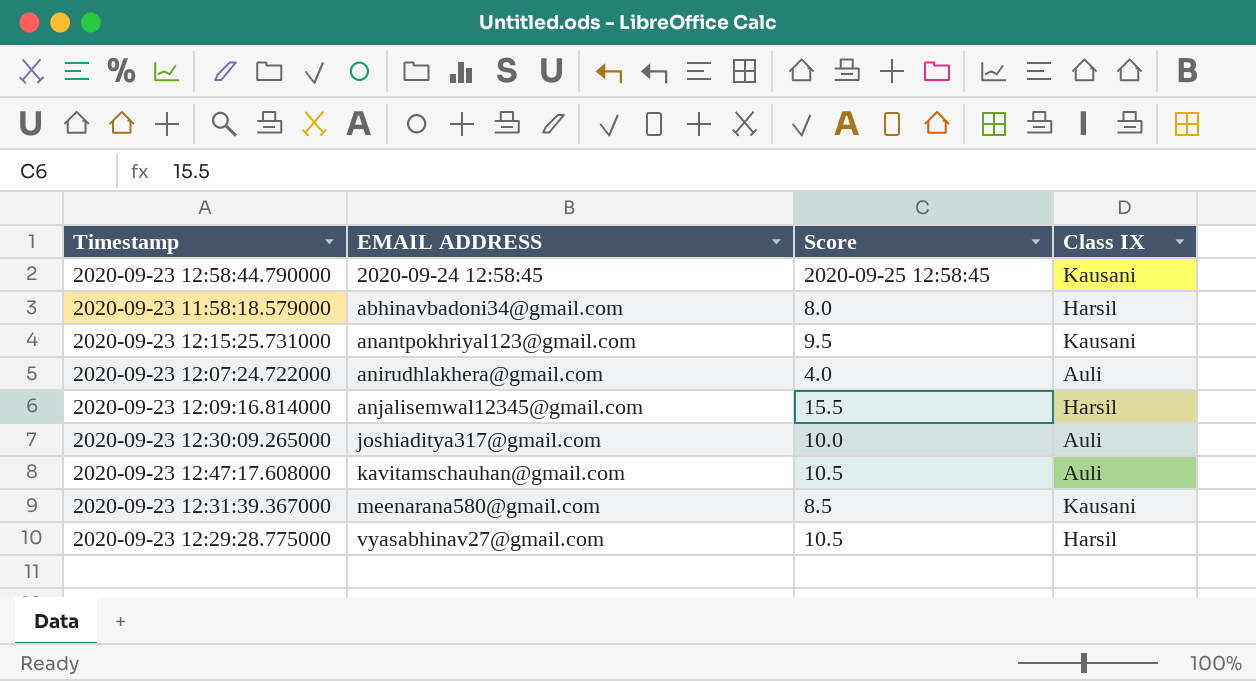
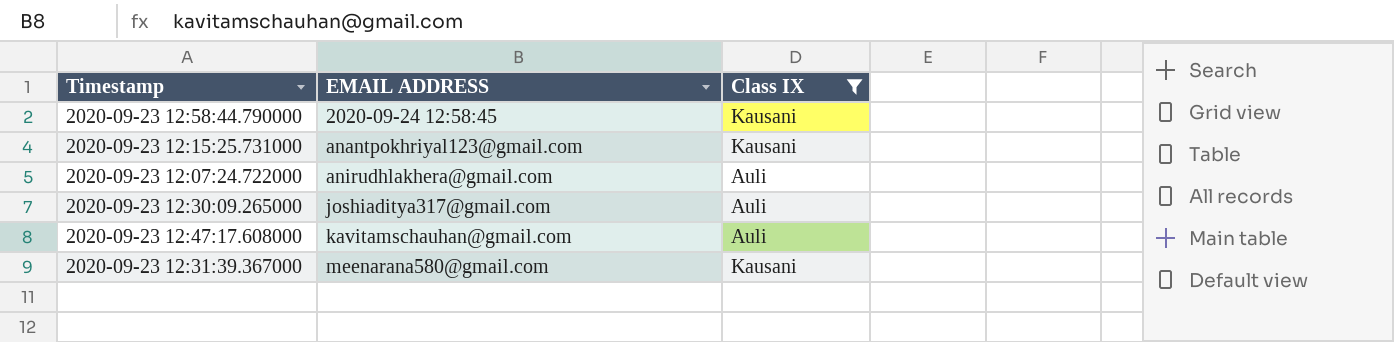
filter: none -> Class IX != Harsil
column Score | position: 3 -> none

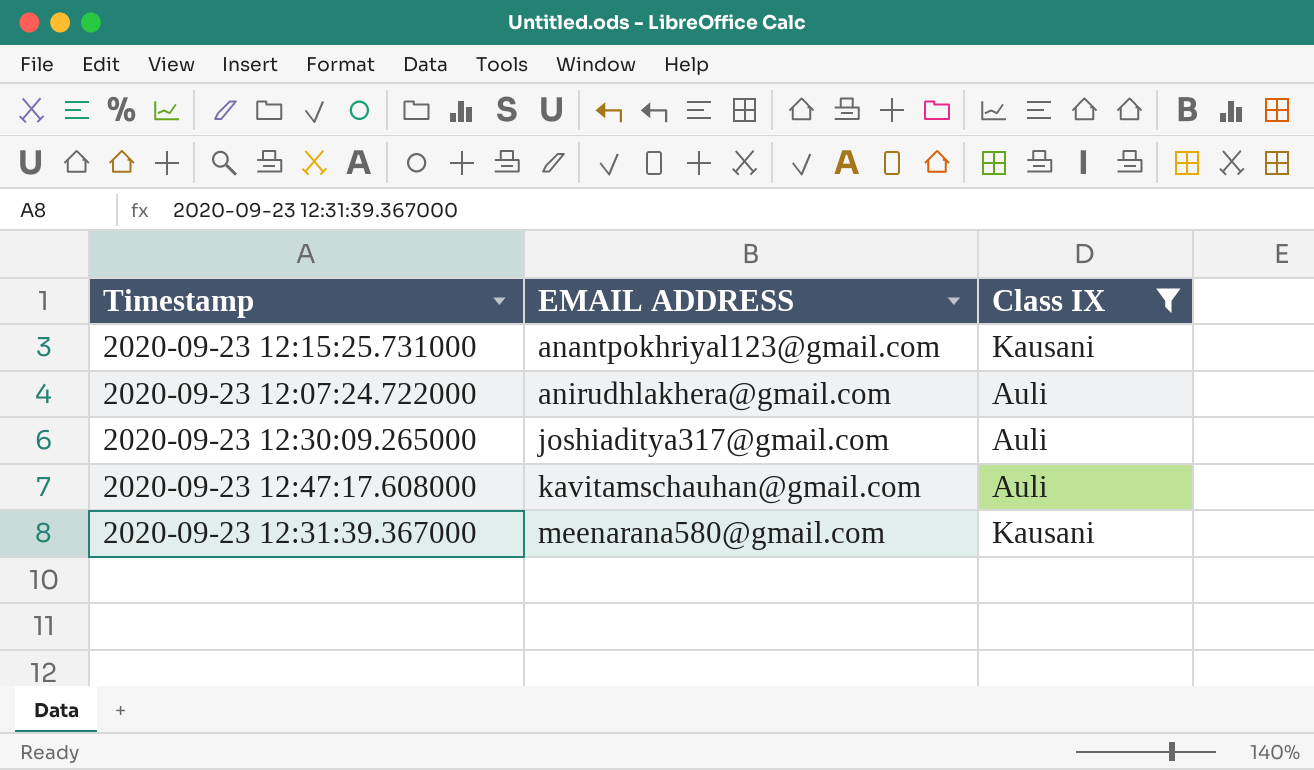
row 2020-09-23 12:58:44.790000: 2020-09-24 12:58:45 | Kausani -> none

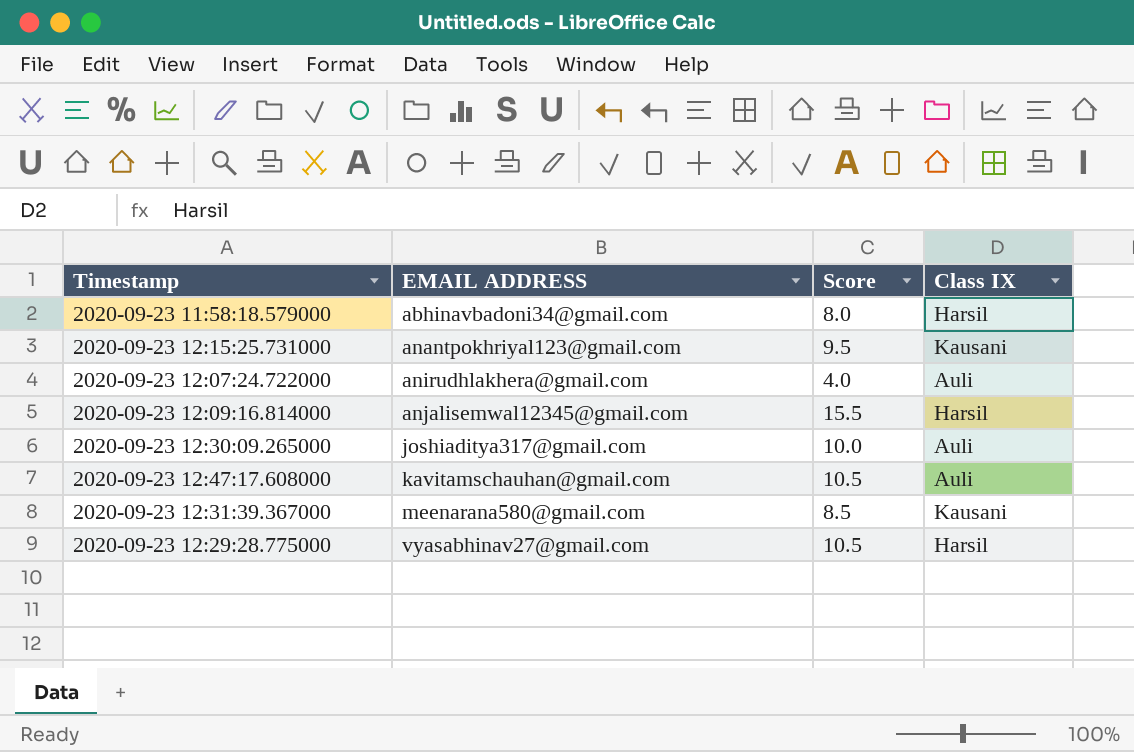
filter: Class IX != Harsil -> none
column Score | position: none -> 3

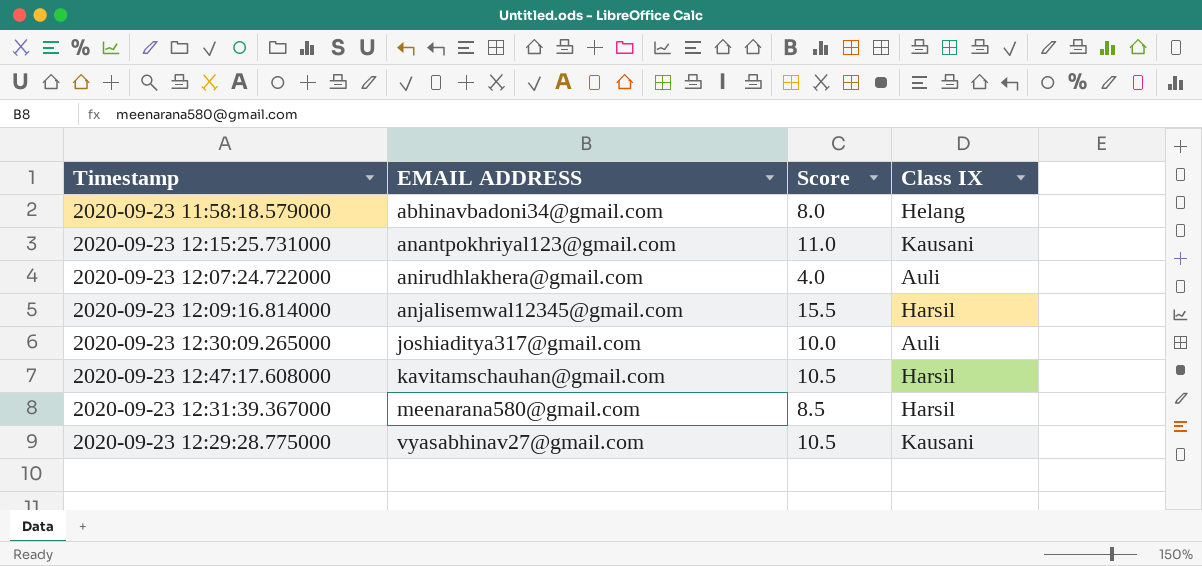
2020-09-23 11:58:18.579000 | Class IX: Harsil -> Helang
2020-09-23 12:15:25.731000 | Score: 9.5 -> 11.0
2020-09-23 12:47:17.608000 | Class IX: Auli -> Harsil
2020-09-23 12:31:39.367000 | Class IX: Kausani -> Harsil
2020-09-23 12:29:28.775000 | Class IX: Harsil -> Kausani

